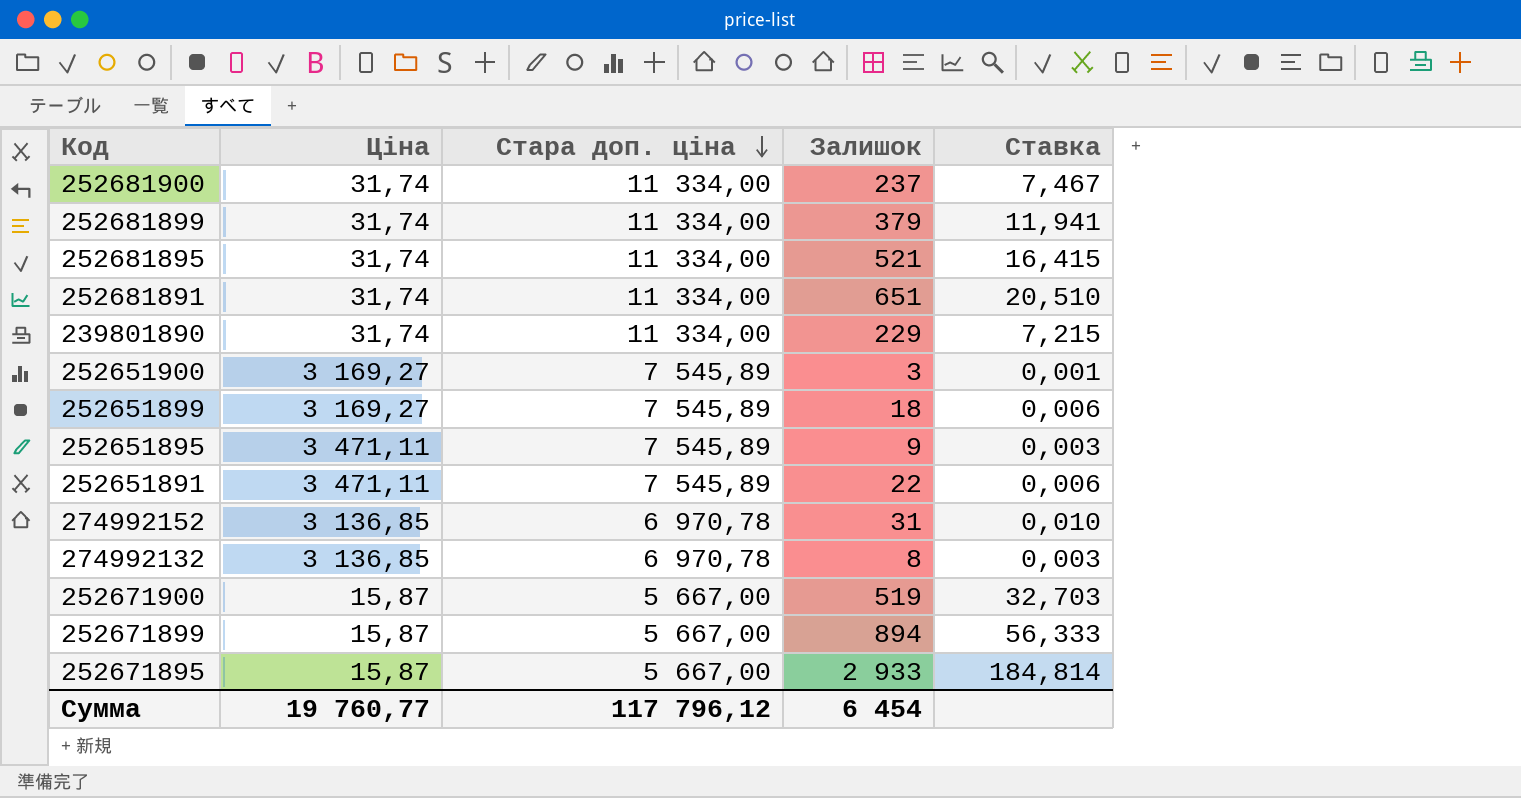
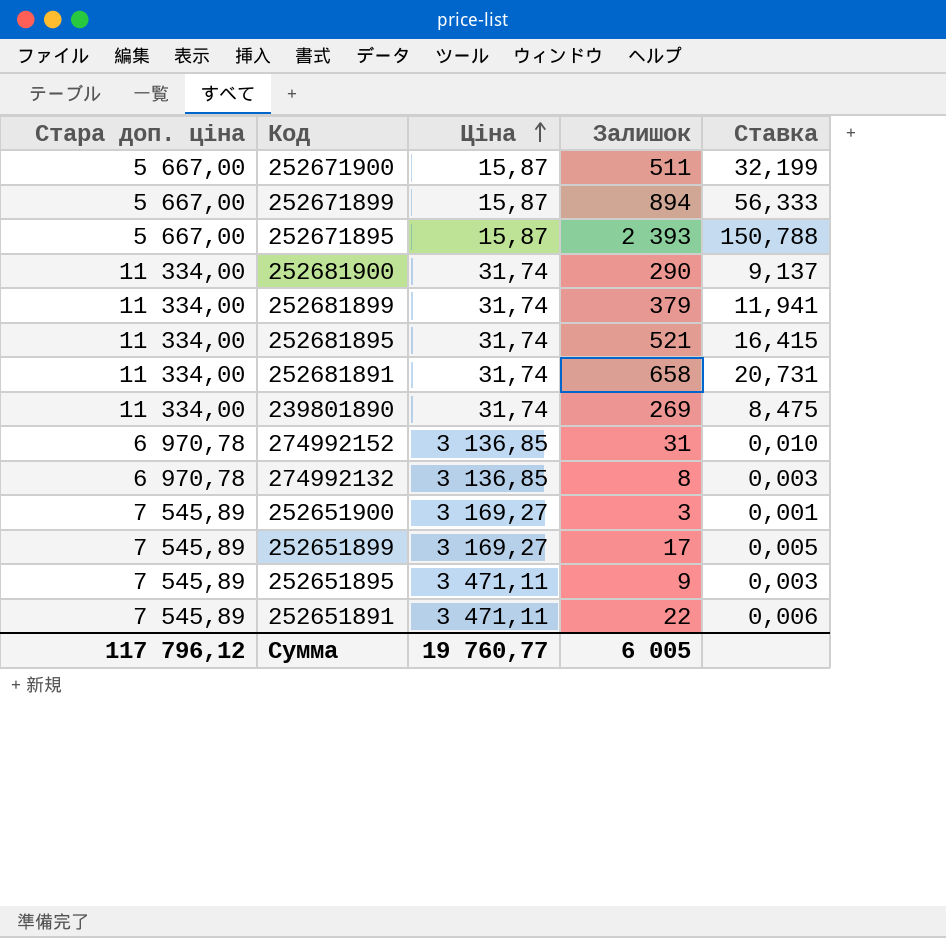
row order: Стара доп. ціна descending -> Ціна ascending
column Стара доп. ціна | position: 3 -> 1
252671900 | Залишок: 519 -> 511
252671900 | Ставка: 32,703 -> 32,199
252671895 | Залишок: 2 933 -> 2 393
252671895 | Ставка: 184,814 -> 150,788
252681900 | Залишок: 237 -> 290
252681900 | Ставка: 7,467 -> 9,137
252681891 | Залишок: 651 -> 658
252681891 | Ставка: 20,510 -> 20,731
239801890 | Залишок: 229 -> 269
239801890 | Ставка: 7,215 -> 8,475
252651899 | Залишок: 18 -> 17
252651899 | Ставка: 0,006 -> 0,005
Сумма | Залишок: 6 454 -> 6 005

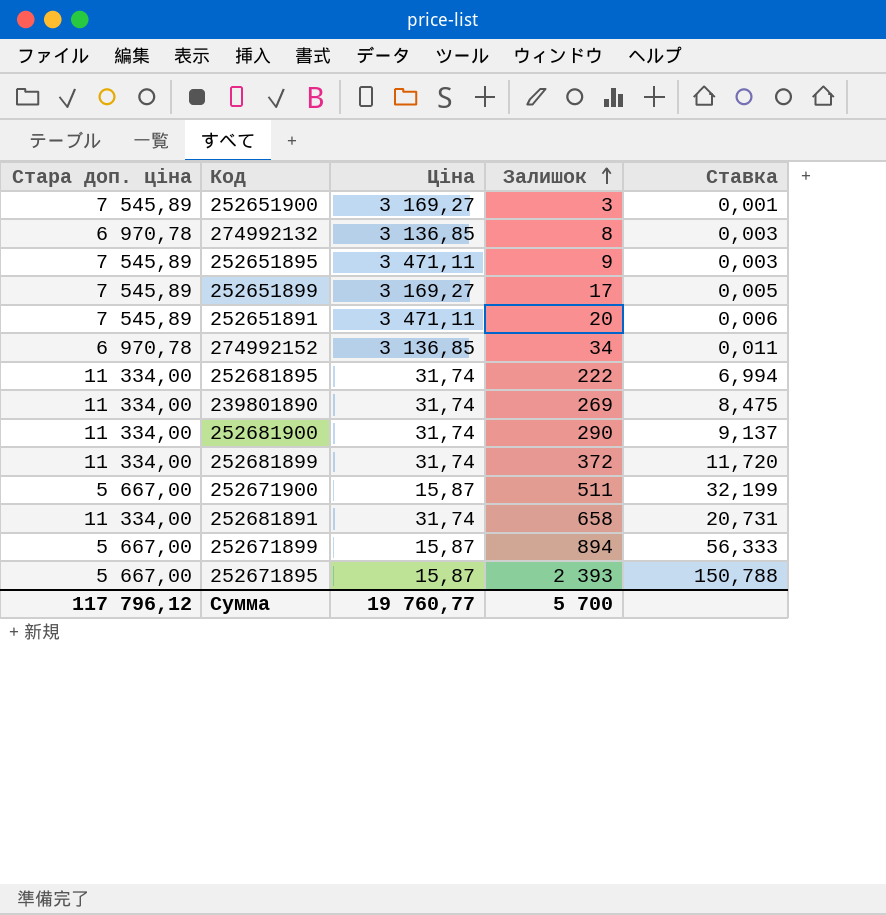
row order: Ціна ascending -> Залишок ascending
252651891 | Залишок: 22 -> 20
274992152 | Залишок: 31 -> 34
274992152 | Ставка: 0,010 -> 0,011
252681895 | Залишок: 521 -> 222
252681895 | Ставка: 16,415 -> 6,994
252681899 | Залишок: 379 -> 372
252681899 | Ставка: 11,941 -> 11,720
Сумма | Залишок: 6 005 -> 5 700

